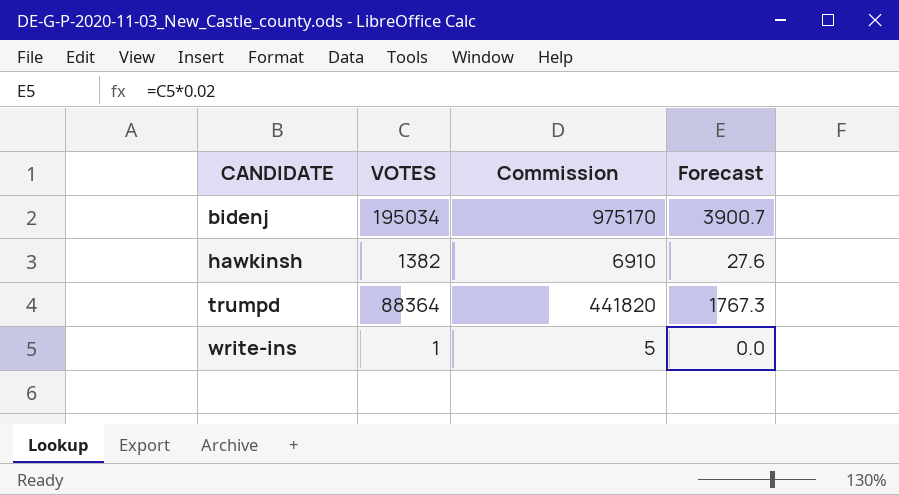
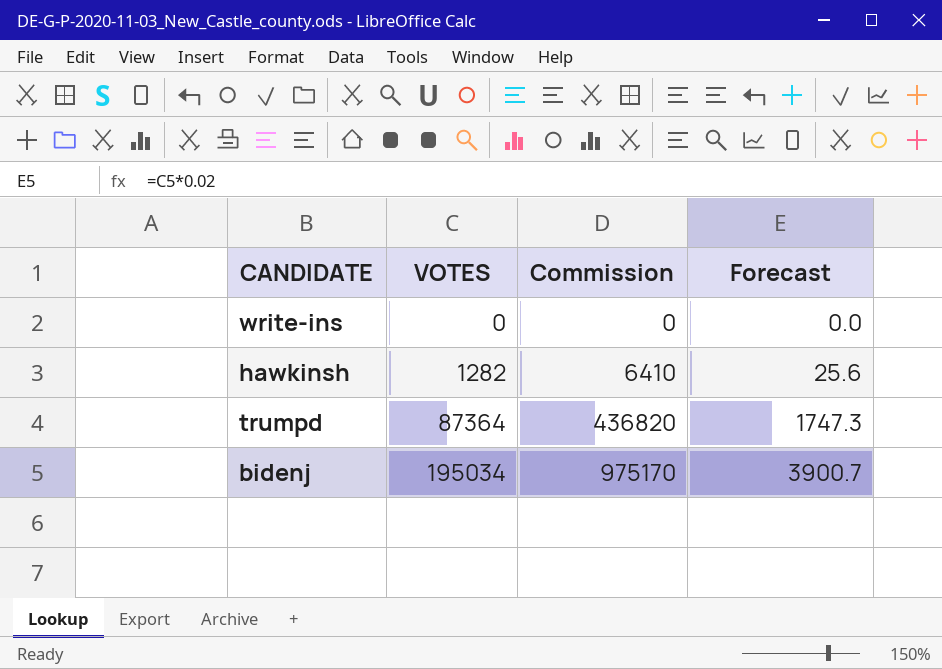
row order: CANDIDATE ascending -> VOTES ascending
write-ins | VOTES: 1 -> 0
write-ins | Commission: 5 -> 0
hawkinsh | VOTES: 1382 -> 1282
hawkinsh | Commission: 6910 -> 6410
hawkinsh | Forecast: 27.6 -> 25.6
trumpd | VOTES: 88364 -> 87364
trumpd | Commission: 441820 -> 436820
trumpd | Forecast: 1767.3 -> 1747.3

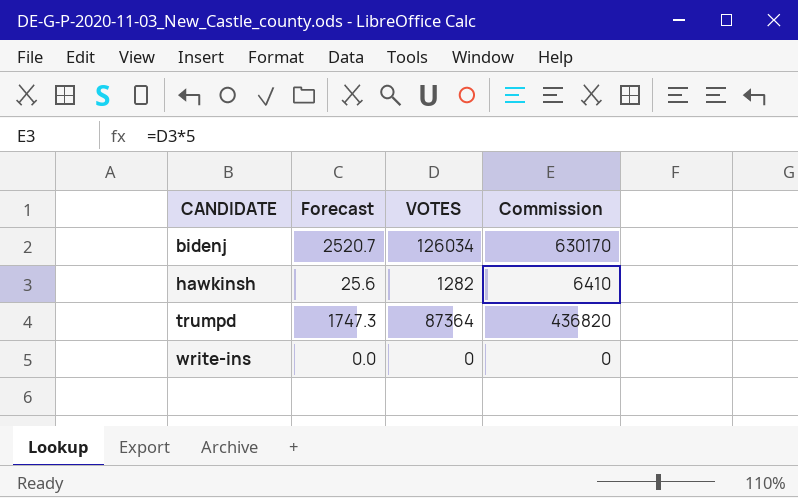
row order: VOTES ascending -> CANDIDATE ascending
column Forecast | position: 4 -> 2
bidenj | Forecast: 3900.7 -> 2520.7
bidenj | VOTES: 195034 -> 126034
bidenj | Commission: 975170 -> 630170

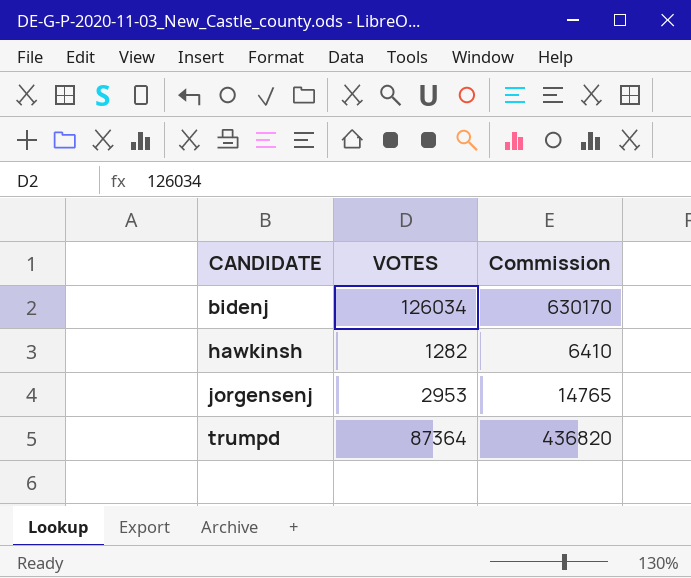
column Forecast | formula: [VOTES] * 0.02 -> none
row write-ins: 0.0 | 0 | 0 -> none
row jorgensenj: none -> 2953 | 14765

